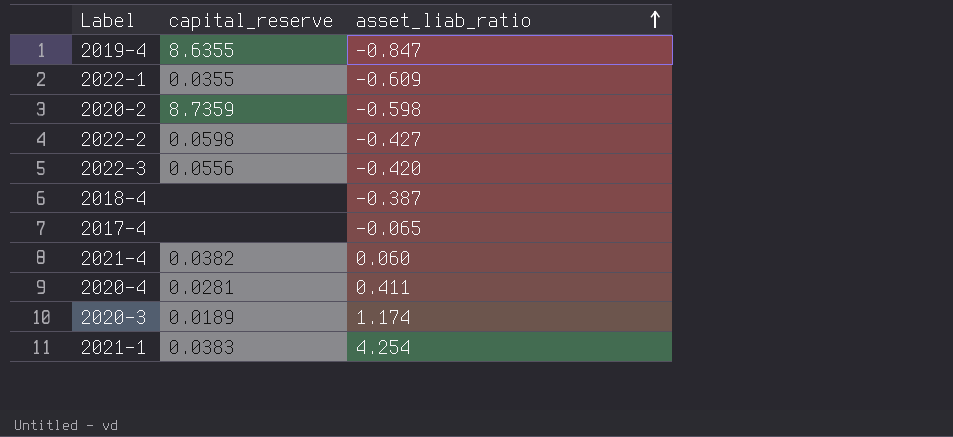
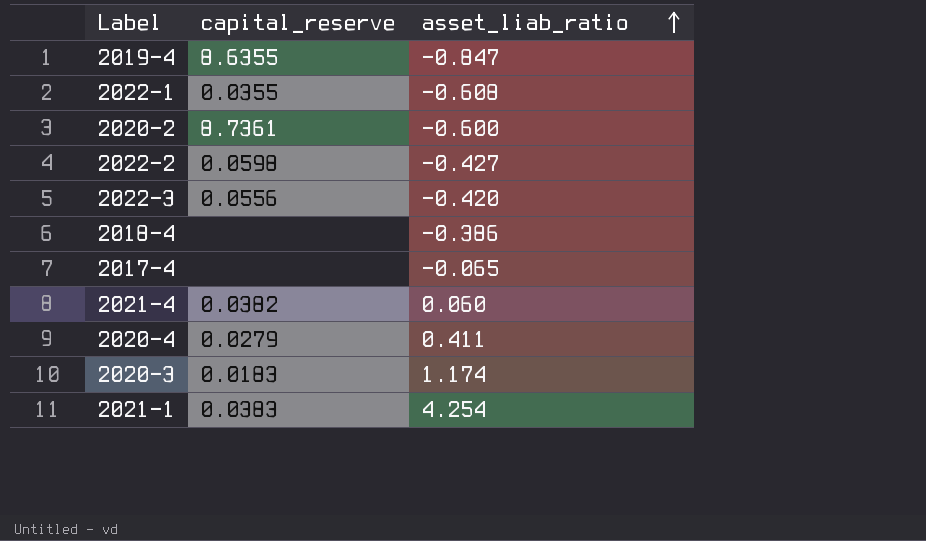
2022-1 | asset_liab_ratio: -0.609 -> -0.608
2020-2 | capital_reserve: 8.7359 -> 8.7361
2020-2 | asset_liab_ratio: -0.598 -> -0.600
2018-4 | asset_liab_ratio: -0.387 -> -0.386
2020-4 | capital_reserve: 0.0281 -> 0.0279
2020-3 | capital_reserve: 0.0189 -> 0.0183

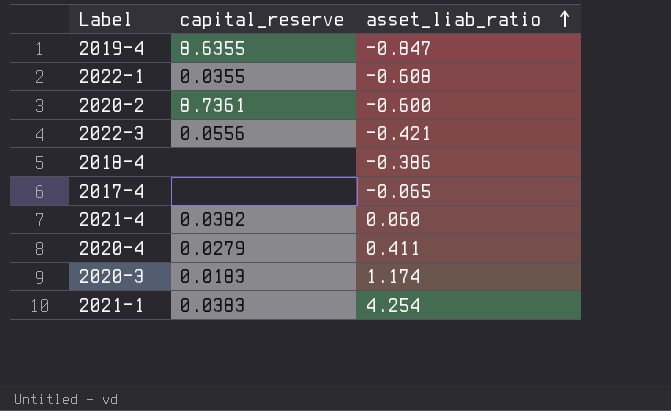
row 2022-2: 0.0598 | -0.427 -> none
2022-3 | asset_liab_ratio: -0.420 -> -0.421

